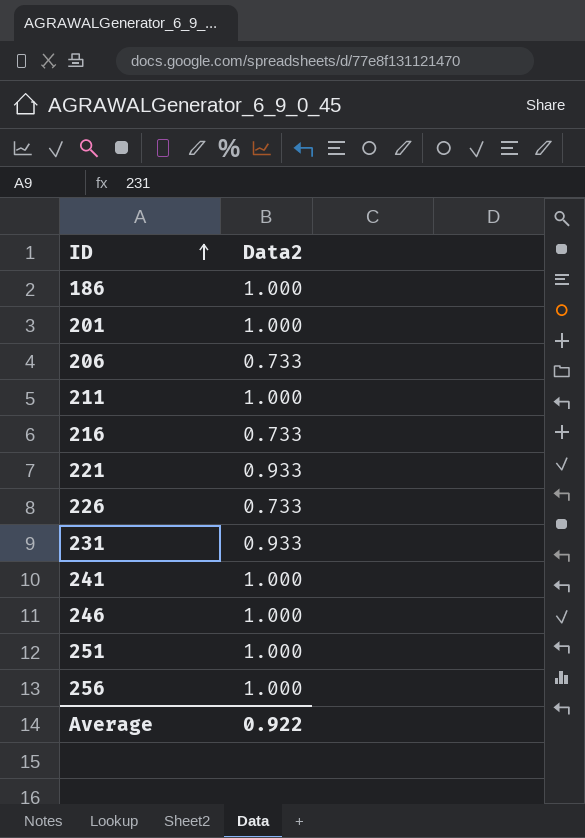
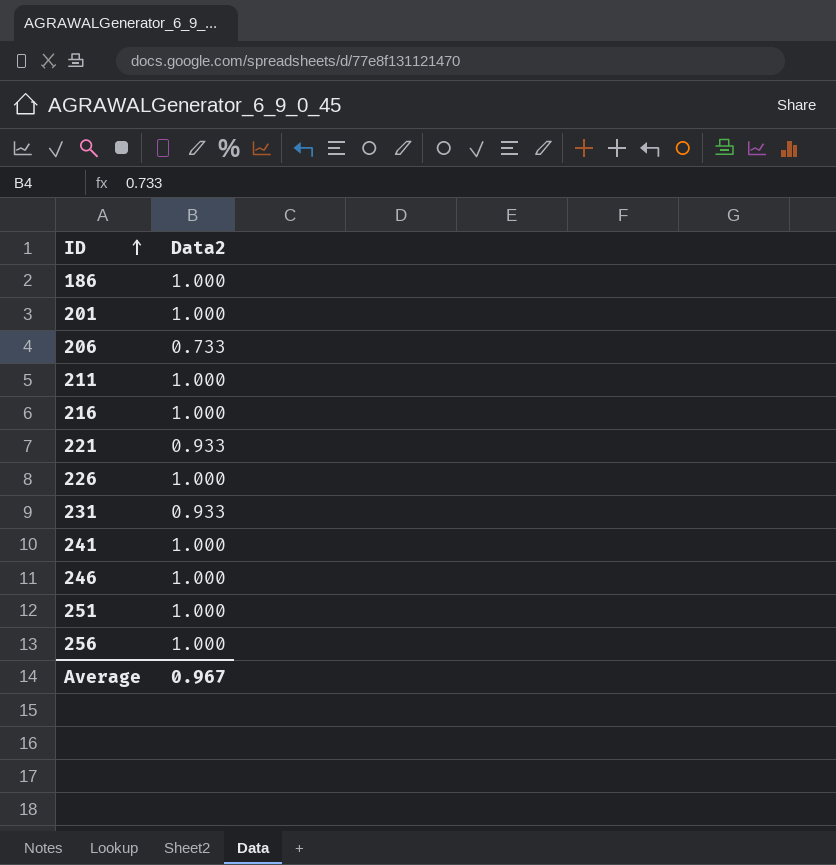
216 | Data2: 0.733 -> 1.000
226 | Data2: 0.733 -> 1.000
Average | Data2: 0.922 -> 0.967

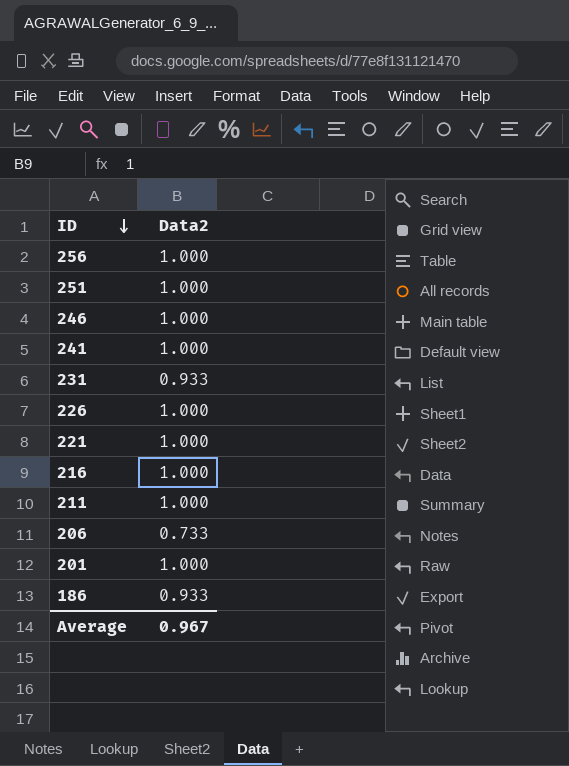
row order: ID ascending -> ID descending
221 | Data2: 0.933 -> 1.000
186 | Data2: 1.000 -> 0.933

